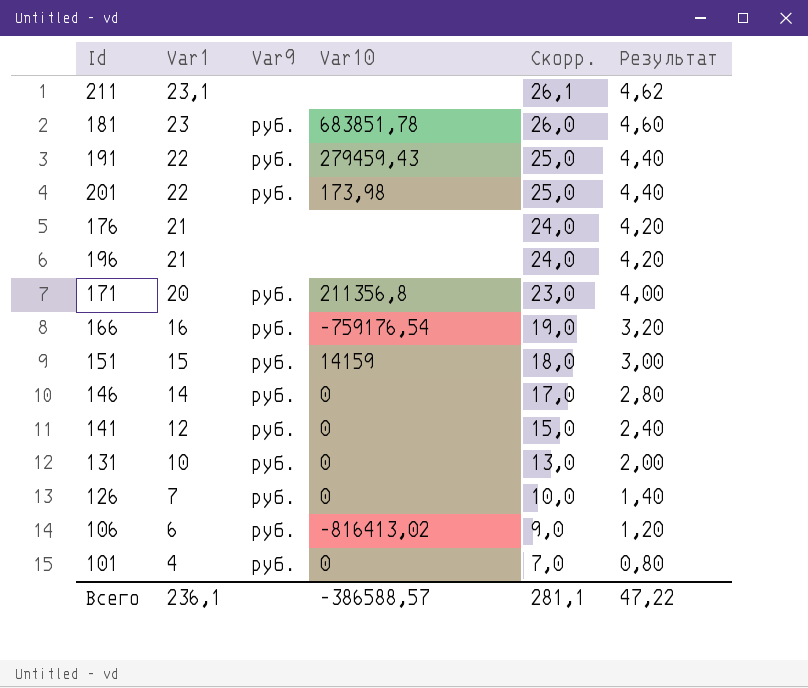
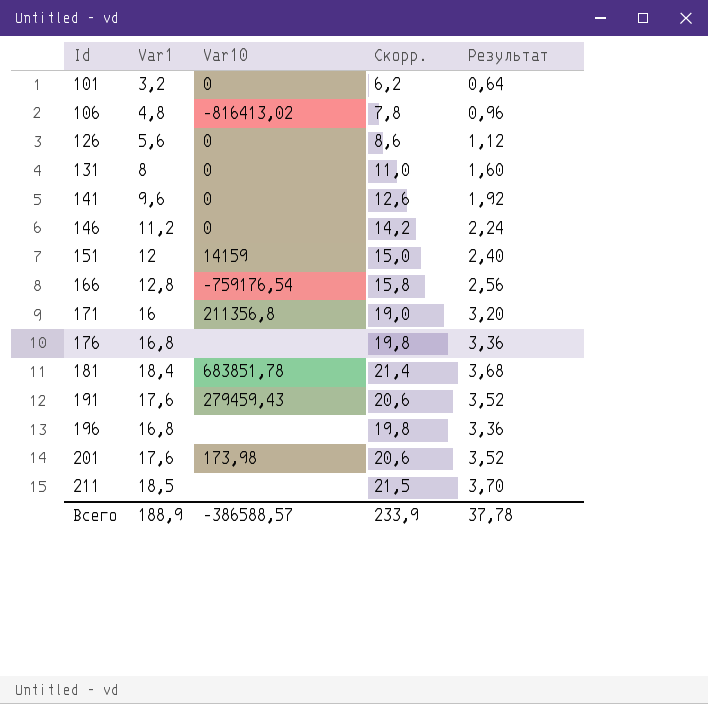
row order: Var1 descending -> Id ascending
column Var9 | position: 3 -> none
101 | Var1: 4 -> 3,2
101 | Скорр.: 7,0 -> 6,2
101 | Результат: 0,80 -> 0,64
106 | Var1: 6 -> 4,8
106 | Скорр.: 9,0 -> 7,8
106 | Результат: 1,20 -> 0,96
126 | Var1: 7 -> 5,6
126 | Скорр.: 10,0 -> 8,6
126 | Результат: 1,40 -> 1,12
131 | Var1: 10 -> 8
131 | Скорр.: 13,0 -> 11,0
131 | Результат: 2,00 -> 1,60
141 | Var1: 12 -> 9,6
141 | Скорр.: 15,0 -> 12,6
141 | Результат: 2,40 -> 1,92
146 | Var1: 14 -> 11,2
146 | Скорр.: 17,0 -> 14,2
146 | Результат: 2,80 -> 2,24
151 | Var1: 15 -> 12
151 | Скорр.: 18,0 -> 15,0
151 | Результат: 3,00 -> 2,40
166 | Var1: 16 -> 12,8
166 | Скорр.: 19,0 -> 15,8
166 | Результат: 3,20 -> 2,56
171 | Var1: 20 -> 16
171 | Скорр.: 23,0 -> 19,0
171 | Результат: 4,00 -> 3,20
176 | Var1: 21 -> 16,8
176 | Скорр.: 24,0 -> 19,8
176 | Результат: 4,20 -> 3,36
181 | Var1: 23 -> 18,4
181 | Скорр.: 26,0 -> 21,4
181 | Результат: 4,60 -> 3,68
191 | Var1: 22 -> 17,6
191 | Скорр.: 25,0 -> 20,6
191 | Результат: 4,40 -> 3,52
196 | Var1: 21 -> 16,8
196 | Скорр.: 24,0 -> 19,8
196 | Результат: 4,20 -> 3,36
201 | Var1: 22 -> 17,6
201 | Скорр.: 25,0 -> 20,6
201 | Результат: 4,40 -> 3,52
211 | Var1: 23,1 -> 18,5
211 | Скорр.: 26,1 -> 21,5
211 | Результат: 4,62 -> 3,70
Всего | Var1: 236,1 -> 188,9
Всего | Скорр.: 281,1 -> 233,9
Всего | Результат: 47,22 -> 37,78

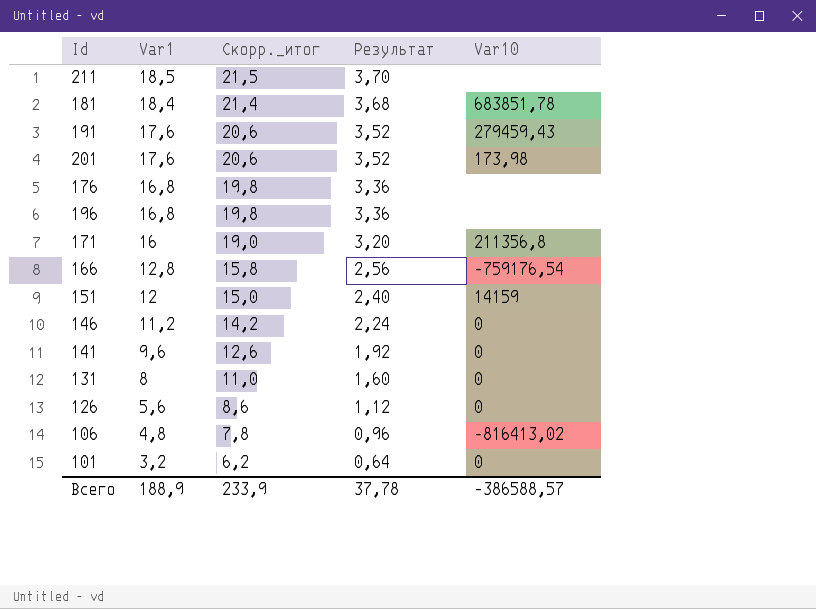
row order: Id ascending -> Var1 descending
column name: Скорр. -> Скорр._итог
column Var10 | position: 3 -> 5

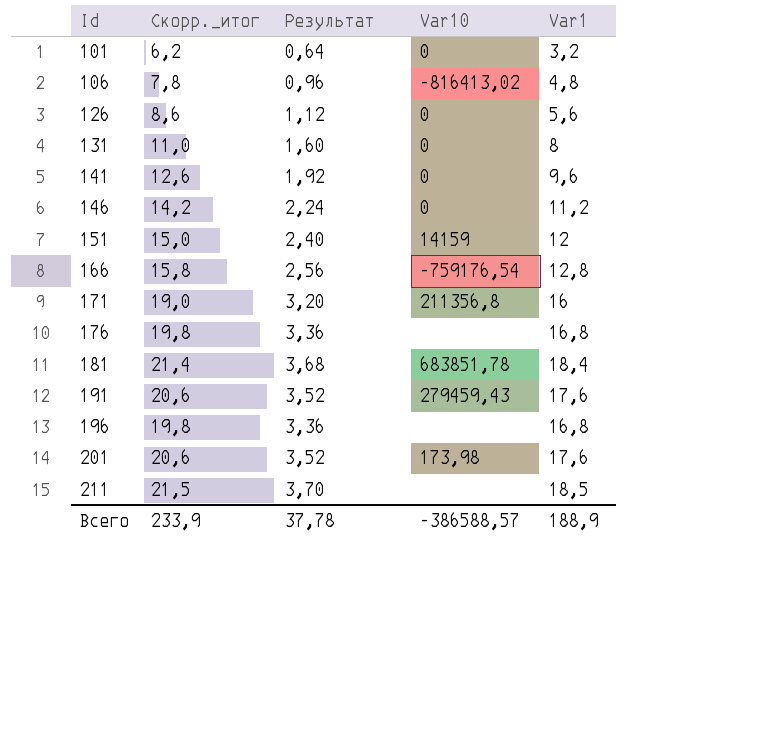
row order: Var1 descending -> Id ascending
column Var1 | position: 2 -> 5

